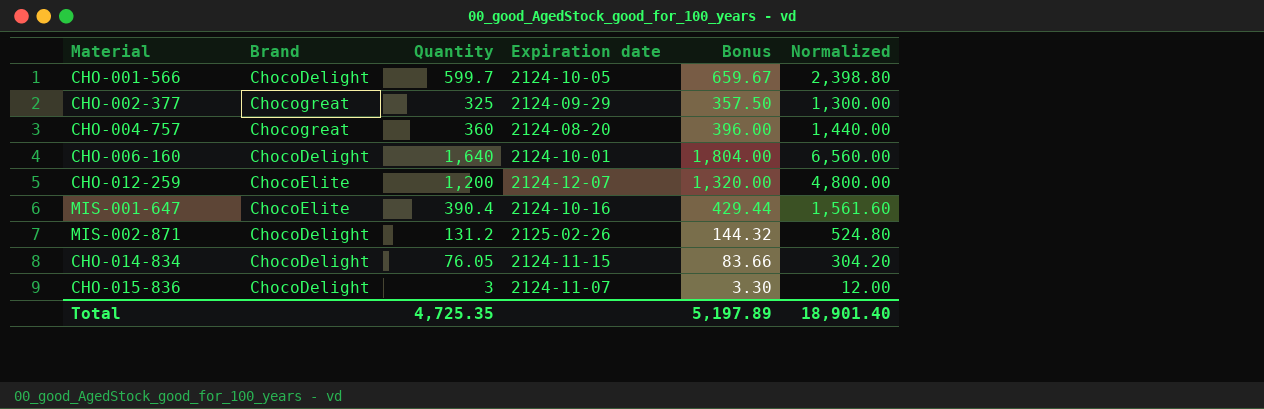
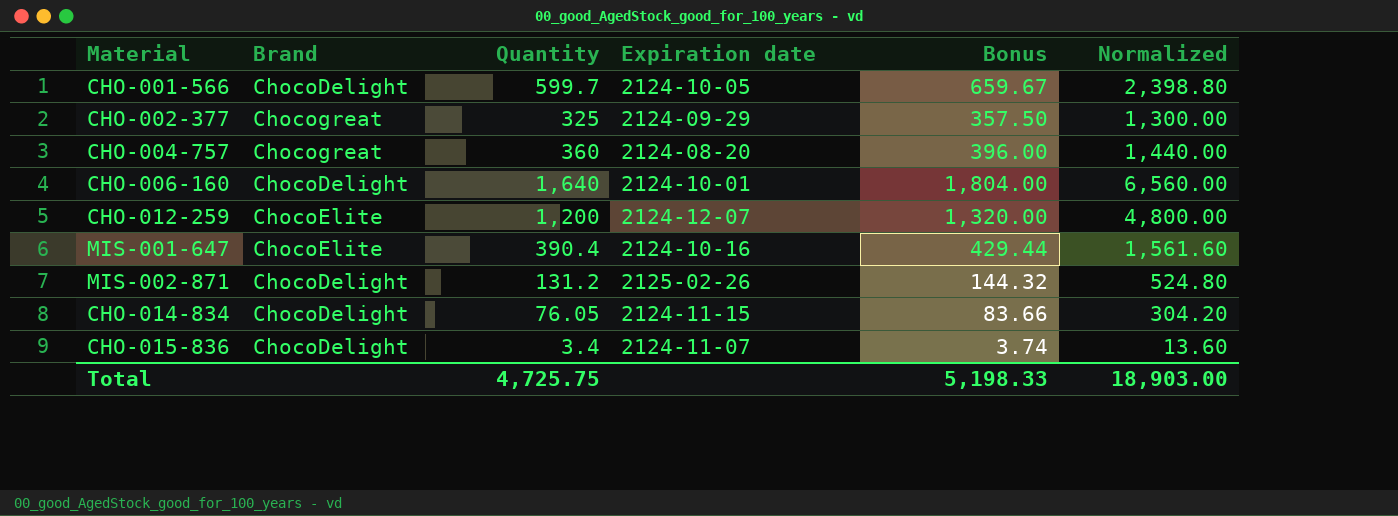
CHO-015-836 | Quantity: 3 -> 3.4
CHO-015-836 | Bonus: 3.30 -> 3.74
CHO-015-836 | Normalized: 12.00 -> 13.60
Total | Quantity: 4,725.35 -> 4,725.75
Total | Bonus: 5,197.89 -> 5,198.33
Total | Normalized: 18,901.40 -> 18,903.00

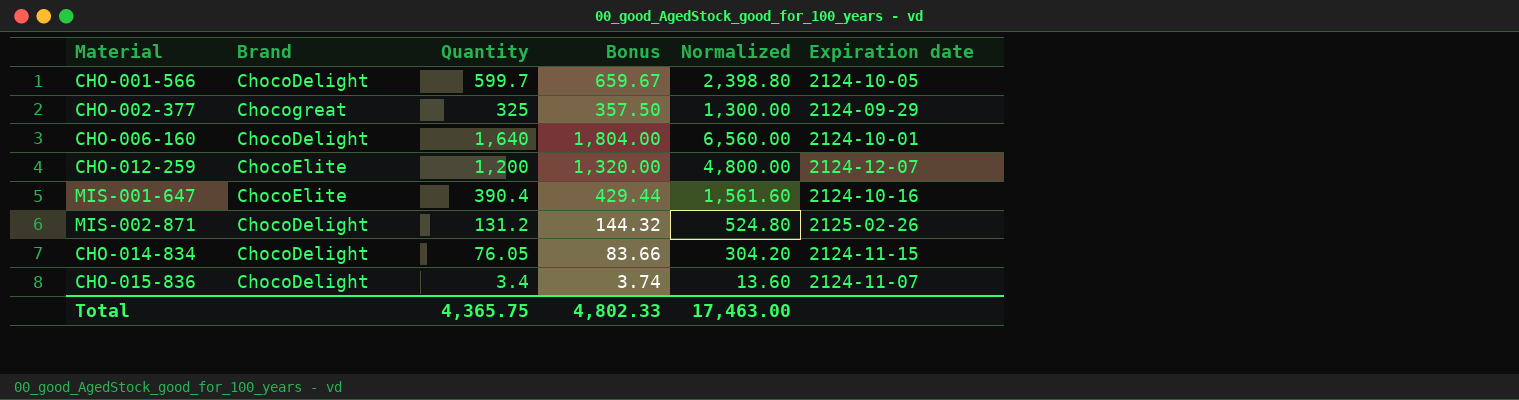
column Expiration date | position: 4 -> 6
row CHO-004-757: Chocogreat | 360 | 2124-08-20 | 396.00 | 1,440.00 -> none
Total | Quantity: 4,725.75 -> 4,365.75
Total | Bonus: 5,198.33 -> 4,802.33
Total | Normalized: 18,903.00 -> 17,463.00

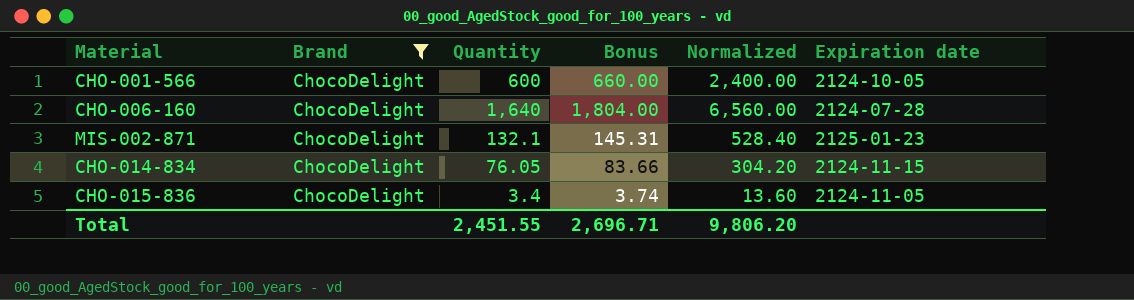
filter: none -> Brand = ChocoDelight
CHO-001-566 | Quantity: 599.7 -> 600
CHO-001-566 | Bonus: 659.67 -> 660.00
CHO-001-566 | Normalized: 2,398.80 -> 2,400.00
CHO-006-160 | Expiration date: 2124-10-01 -> 2124-07-28
MIS-002-871 | Quantity: 131.2 -> 132.1
MIS-002-871 | Bonus: 144.32 -> 145.31
MIS-002-871 | Normalized: 524.80 -> 528.40
MIS-002-871 | Expiration date: 2125-02-26 -> 2125-01-23
CHO-015-836 | Expiration date: 2124-11-07 -> 2124-11-05
Total | Quantity: 4,365.75 -> 2,451.55
Total | Bonus: 4,802.33 -> 2,696.71
Total | Normalized: 17,463.00 -> 9,806.20

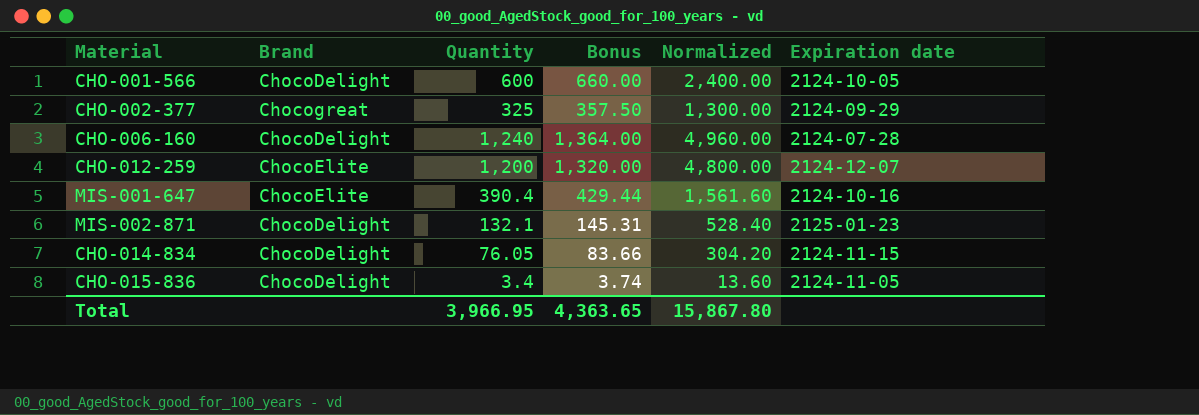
filter: Brand = ChocoDelight -> none
CHO-006-160 | Quantity: 1,640 -> 1,240
CHO-006-160 | Bonus: 1,804.00 -> 1,364.00
CHO-006-160 | Normalized: 6,560.00 -> 4,960.00
Total | Quantity: 2,451.55 -> 3,966.95
Total | Bonus: 2,696.71 -> 4,363.65
Total | Normalized: 9,806.20 -> 15,867.80

